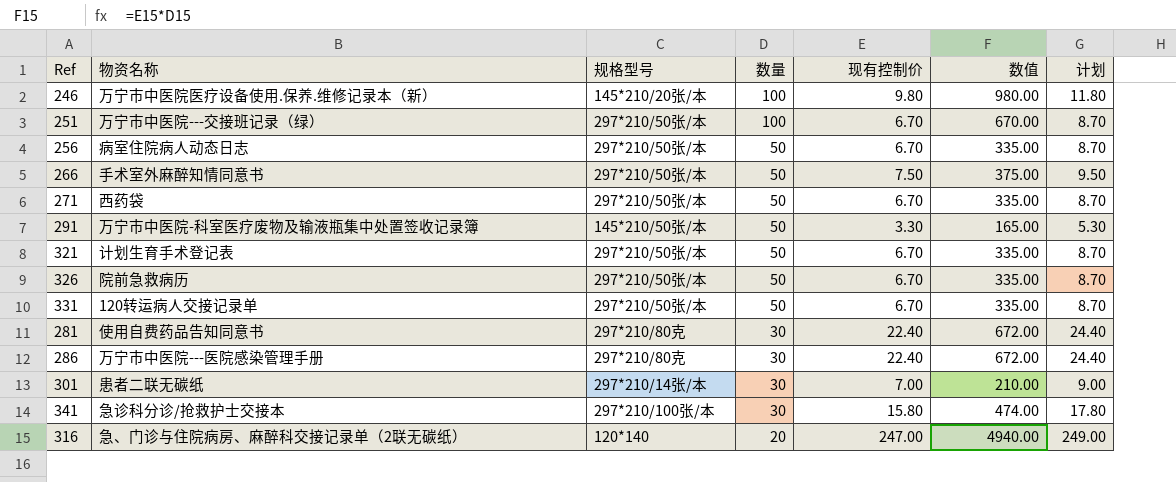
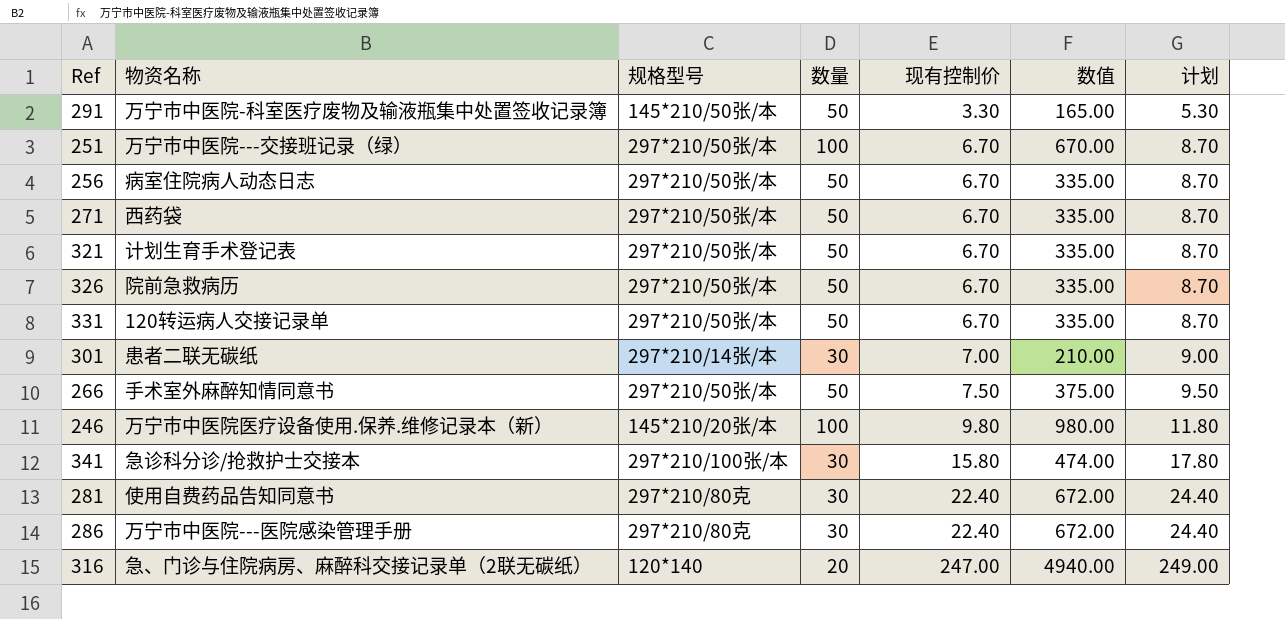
row order: 数量 descending -> 现有控制价 ascending

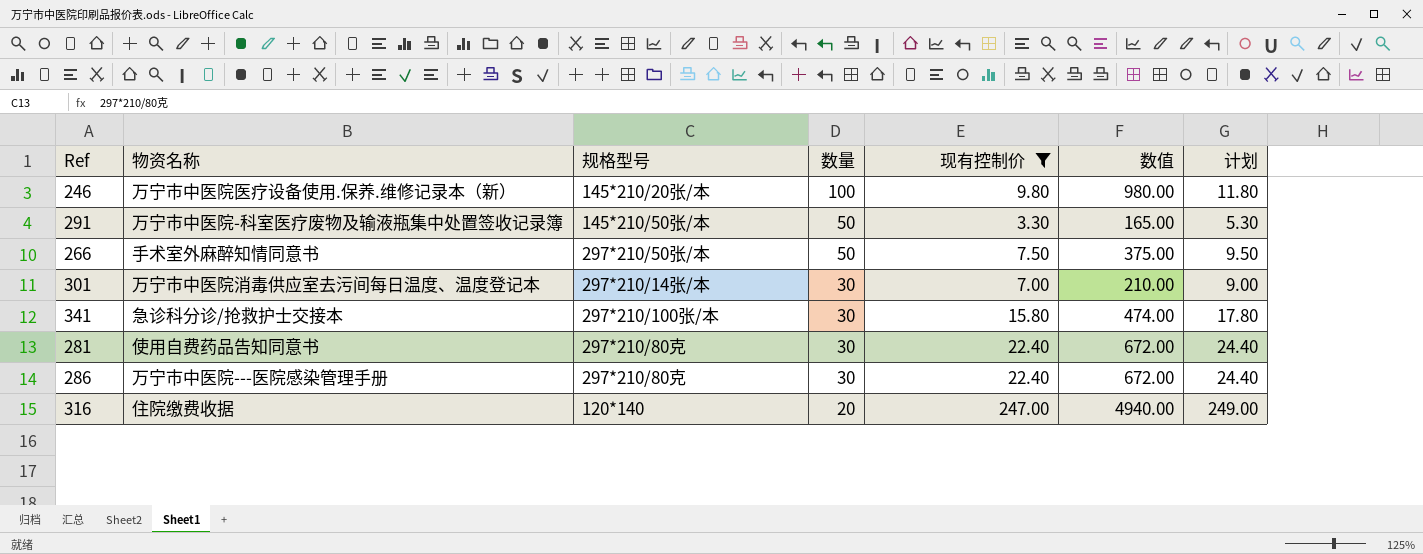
filter: none -> 现有控制价 != 6.70
row order: 现有控制价 ascending -> 数量 descending
301 | 物资名称: 患者二联无碳纸 -> 万宁市中医院消毒供应室去污间每日温度、温度登记本
316 | 物资名称: 急、门诊与住院病房、麻醉科交接记录单（2联无碳纸） -> 住院缴费收据

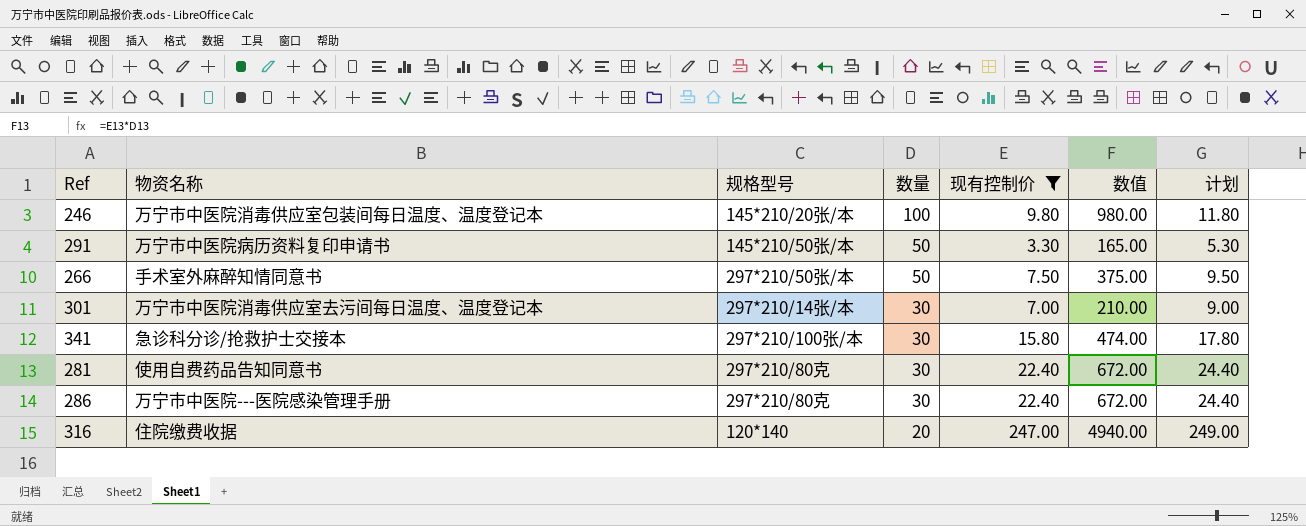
246 | 物资名称: 万宁市中医院医疗设备使用.保养.维修记录本（新） -> 万宁市中医院消毒供应室包装间每日温度、温度登记本
291 | 物资名称: 万宁市中医院-科室医疗废物及输液瓶集中处置签收记录簿 -> 万宁市中医院病历资料复印申请书

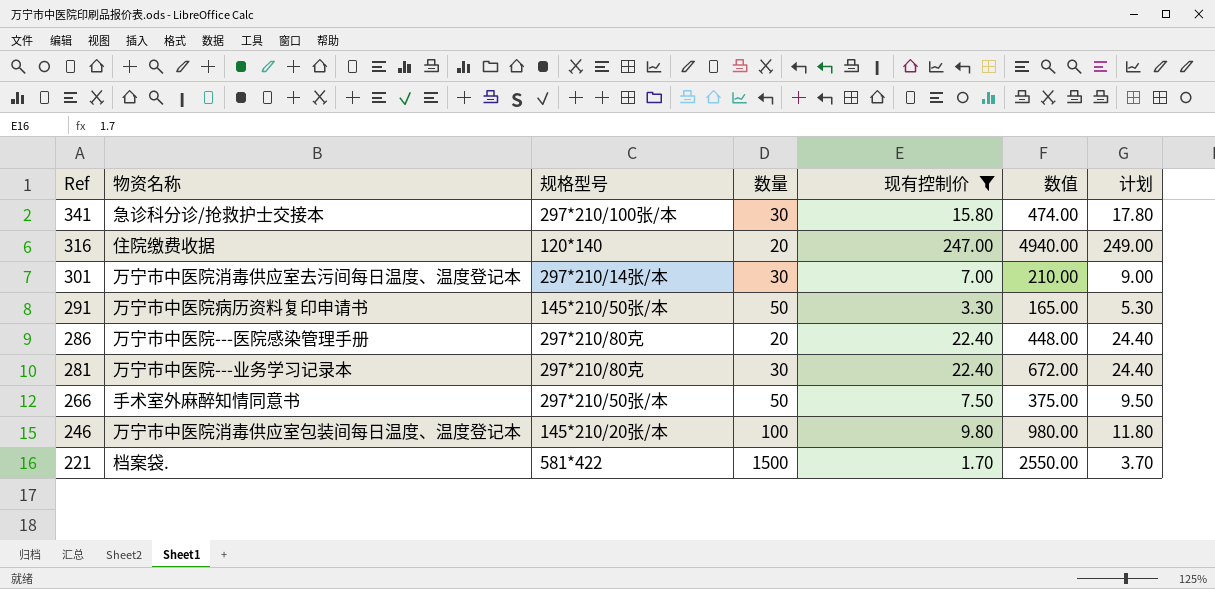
row order: 数量 descending -> Ref descending
286 | 数量: 30 -> 20
286 | 数值: 672.00 -> 448.00
281 | 物资名称: 使用自费药品告知同意书 -> 万宁市中医院---业务学习记录本
row 221: none -> 档案袋. | 581*422 | 1500 | 1.70 | 2550.00 | 3.70

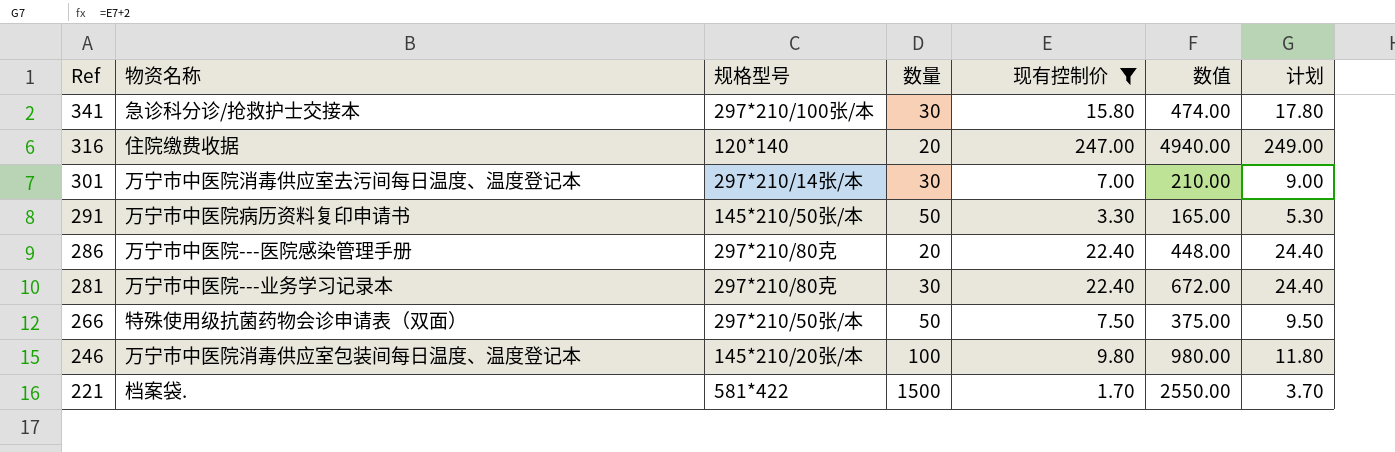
266 | 物资名称: 手术室外麻醉知情同意书 -> 特殊使用级抗菌药物会诊申请表（双面）

